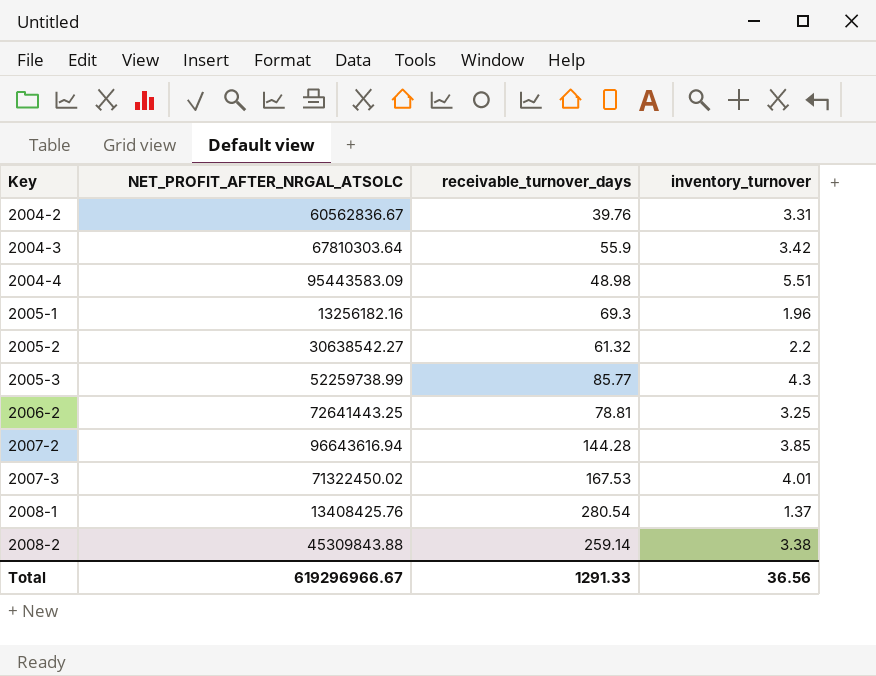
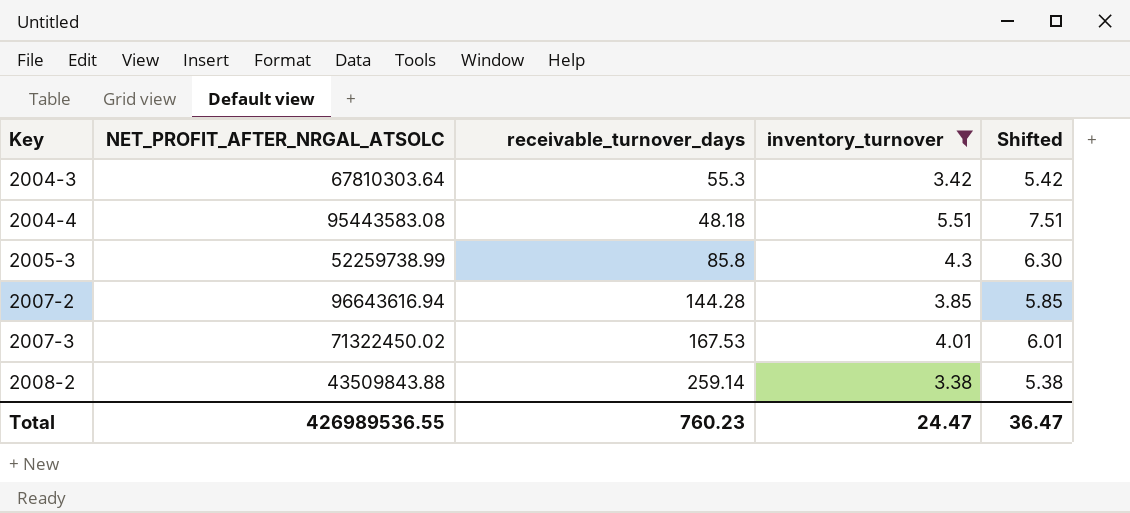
filter: none -> inventory_turnover >= 3.38
column Shifted | formula: none -> [inventory_turnover] + 2
2004-3 | receivable_turnover_days: 55.9 -> 55.3
2004-4 | NET_PROFIT_AFTER_NRGAL_ATSOLC: 95443583.09 -> 95443583.08
2004-4 | receivable_turnover_days: 48.98 -> 48.18
2005-3 | receivable_turnover_days: 85.77 -> 85.8
2008-2 | NET_PROFIT_AFTER_NRGAL_ATSOLC: 45309843.88 -> 43509843.88
Total | NET_PROFIT_AFTER_NRGAL_ATSOLC: 619296966.67 -> 426989536.55
Total | receivable_turnover_days: 1291.33 -> 760.23
Total | inventory_turnover: 36.56 -> 24.47

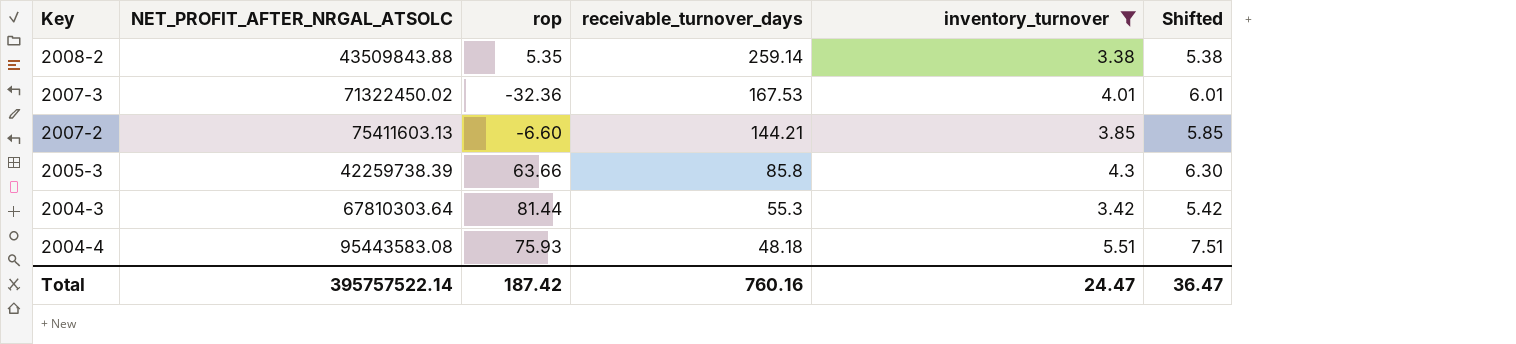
row order: Key ascending -> receivable_turnover_days descending
column rop | position: none -> 3
2007-2 | NET_PROFIT_AFTER_NRGAL_ATSOLC: 96643616.94 -> 75411603.13
2007-2 | receivable_turnover_days: 144.28 -> 144.21
2005-3 | NET_PROFIT_AFTER_NRGAL_ATSOLC: 52259738.99 -> 42259738.39
Total | NET_PROFIT_AFTER_NRGAL_ATSOLC: 426989536.55 -> 395757522.14
Total | receivable_turnover_days: 760.23 -> 760.16

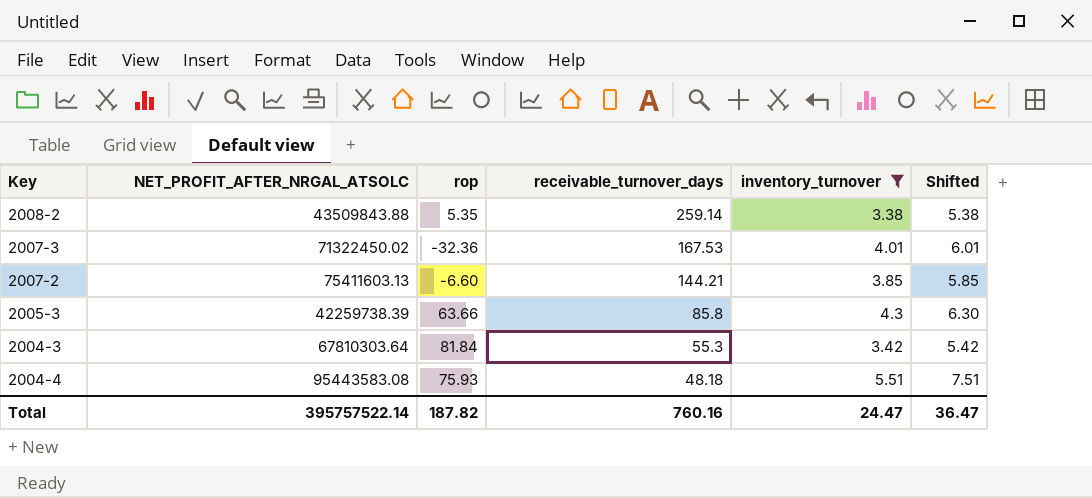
2004-3 | rop: 81.44 -> 81.84
Total | rop: 187.42 -> 187.82

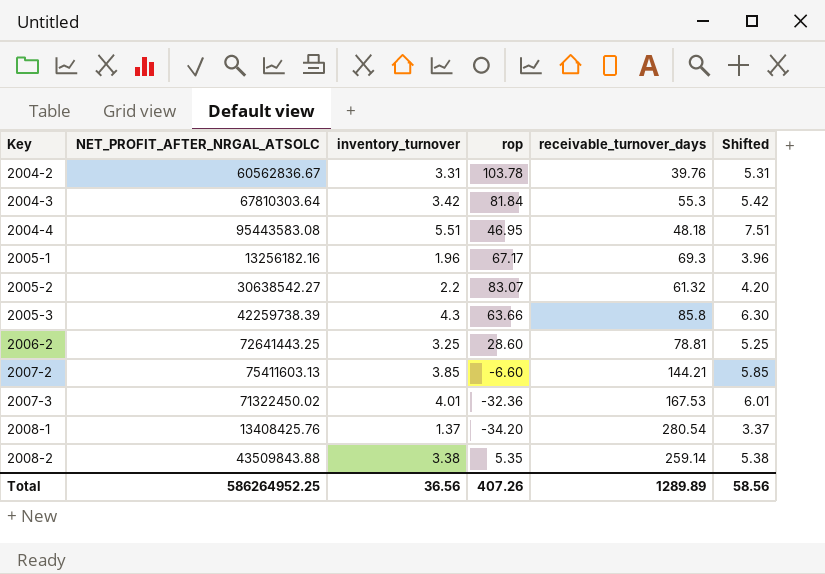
filter: inventory_turnover >= 3.38 -> none
row order: receivable_turnover_days descending -> Key ascending
column inventory_turnover | position: 5 -> 3
2004-4 | rop: 75.93 -> 46.95
Total | NET_PROFIT_AFTER_NRGAL_ATSOLC: 395757522.14 -> 586264952.25
Total | inventory_turnover: 24.47 -> 36.56
Total | rop: 187.82 -> 407.26
Total | receivable_turnover_days: 760.16 -> 1289.89
Total | Shifted: 36.47 -> 58.56

